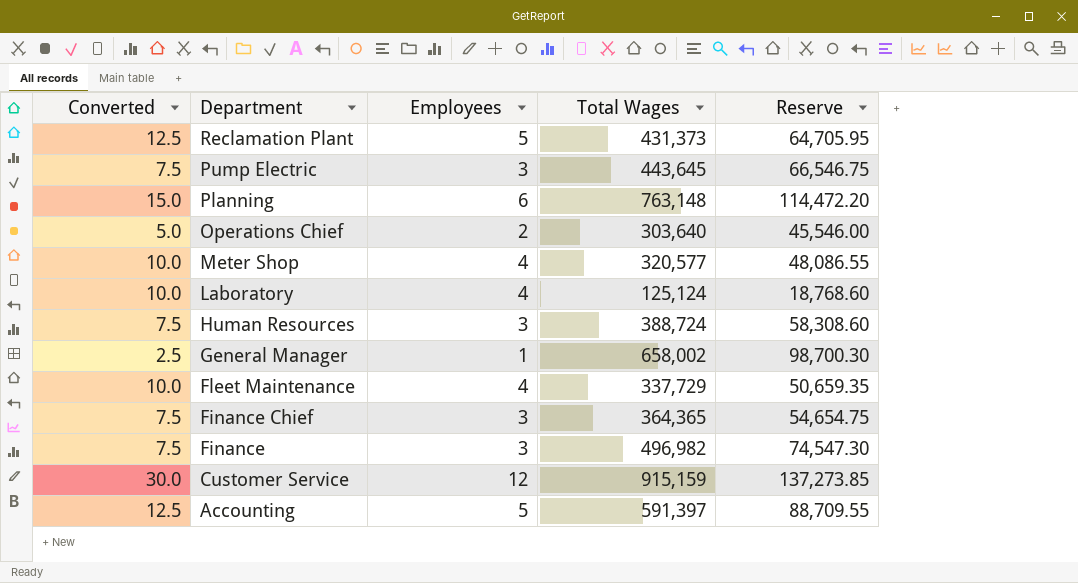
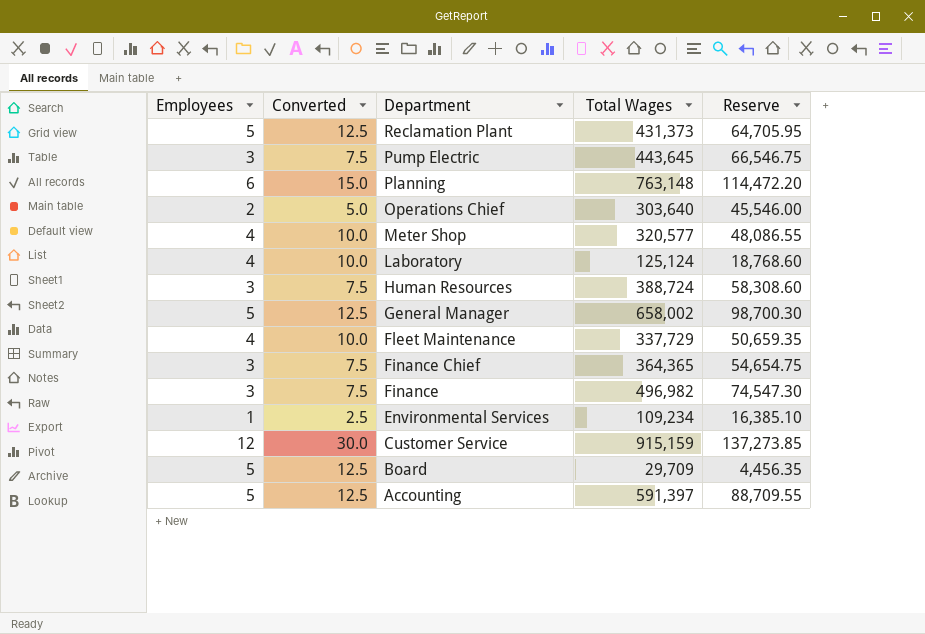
column Employees | position: 3 -> 1
General Manager | Employees: 1 -> 5
General Manager | Converted: 2.5 -> 12.5
row Environmental Services: none -> 1 | 2.5 | 109,234 | 16,385.10
row Board: none -> 5 | 12.5 | 29,709 | 4,456.35

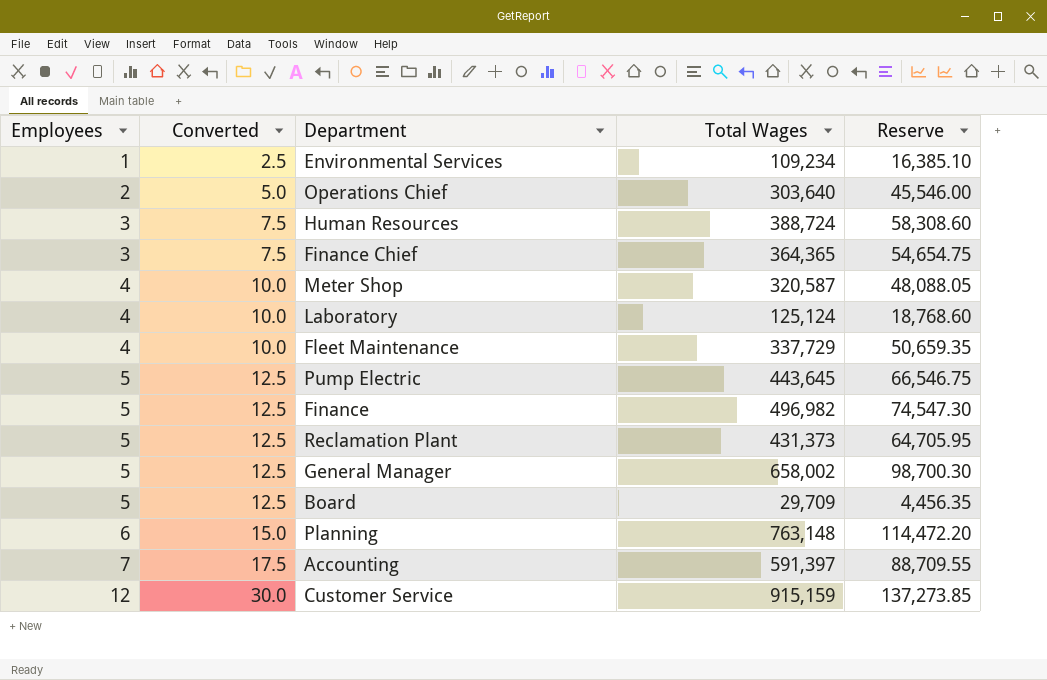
row order: Department descending -> Employees ascending
Meter Shop | Total Wages: 320,577 -> 320,587
Meter Shop | Reserve: 48,086.55 -> 48,088.05
Pump Electric | Employees: 3 -> 5
Pump Electric | Converted: 7.5 -> 12.5
Finance | Employees: 3 -> 5
Finance | Converted: 7.5 -> 12.5
Accounting | Employees: 5 -> 7
Accounting | Converted: 12.5 -> 17.5

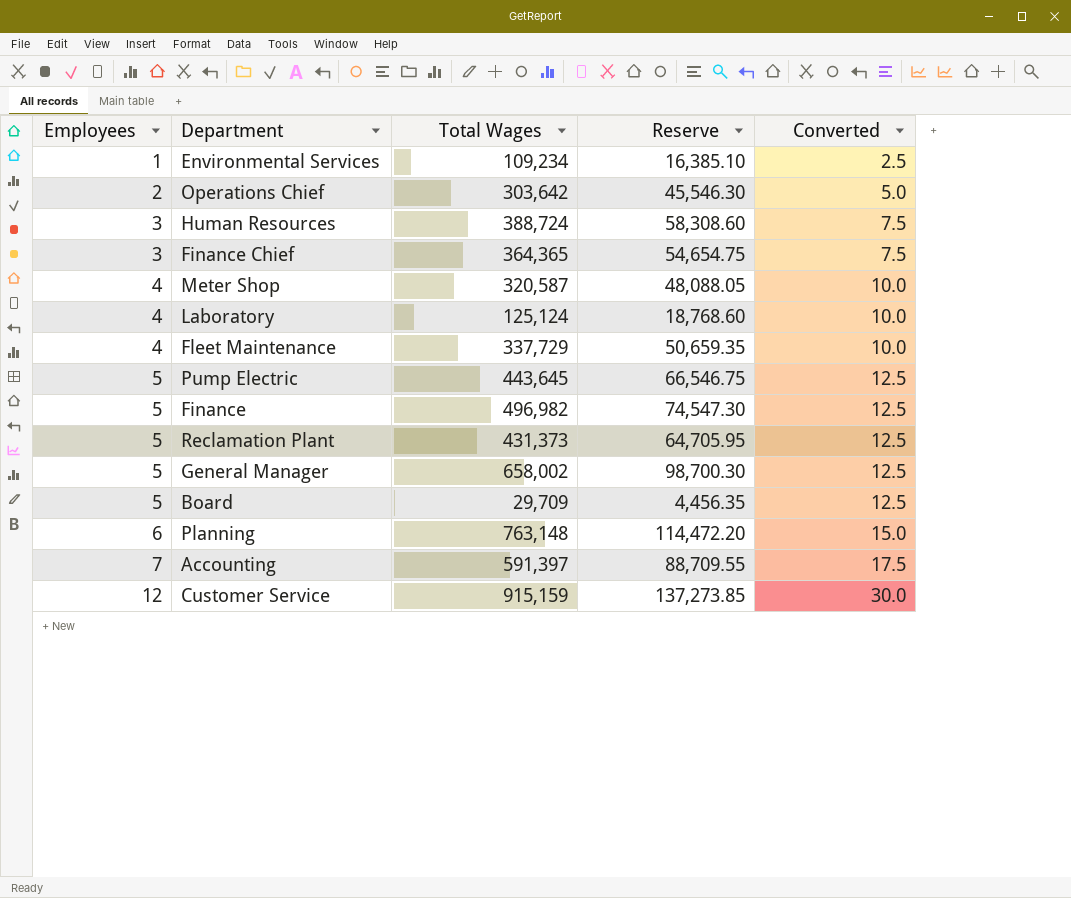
column Converted | position: 2 -> 5
Operations Chief | Total Wages: 303,640 -> 303,642
Operations Chief | Reserve: 45,546.00 -> 45,546.30

